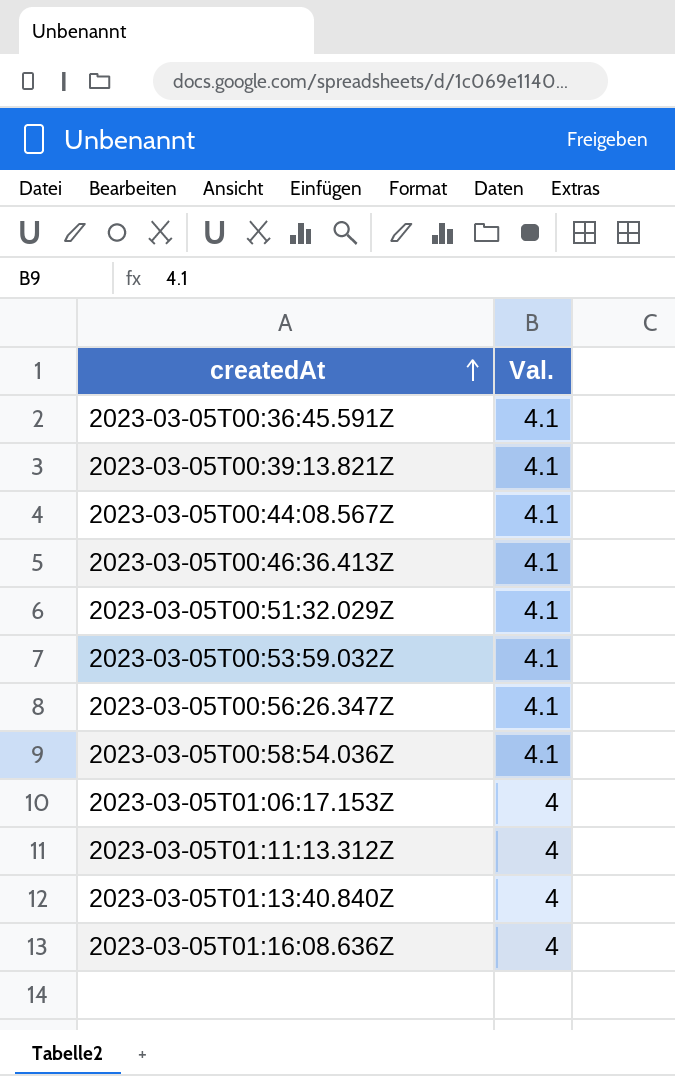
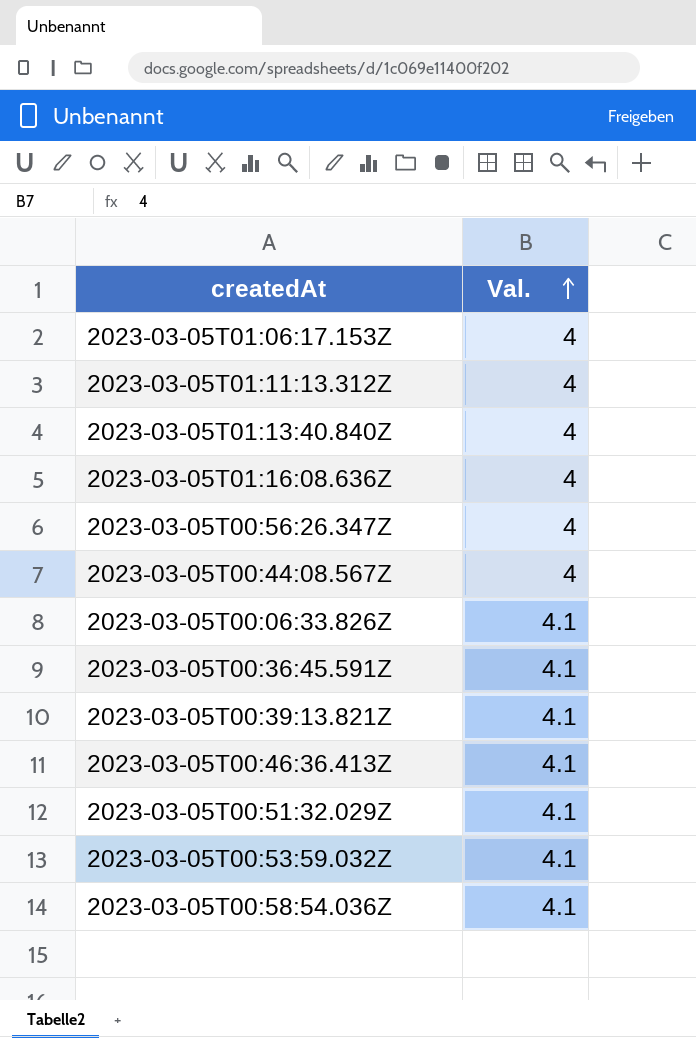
row order: createdAt ascending -> Val. ascending
2023-03-05T00:56:26.347Z | Val.: 4.1 -> 4
2023-03-05T00:44:08.567Z | Val.: 4.1 -> 4
row 2023-03-05T00:06:33.826Z: none -> 4.1

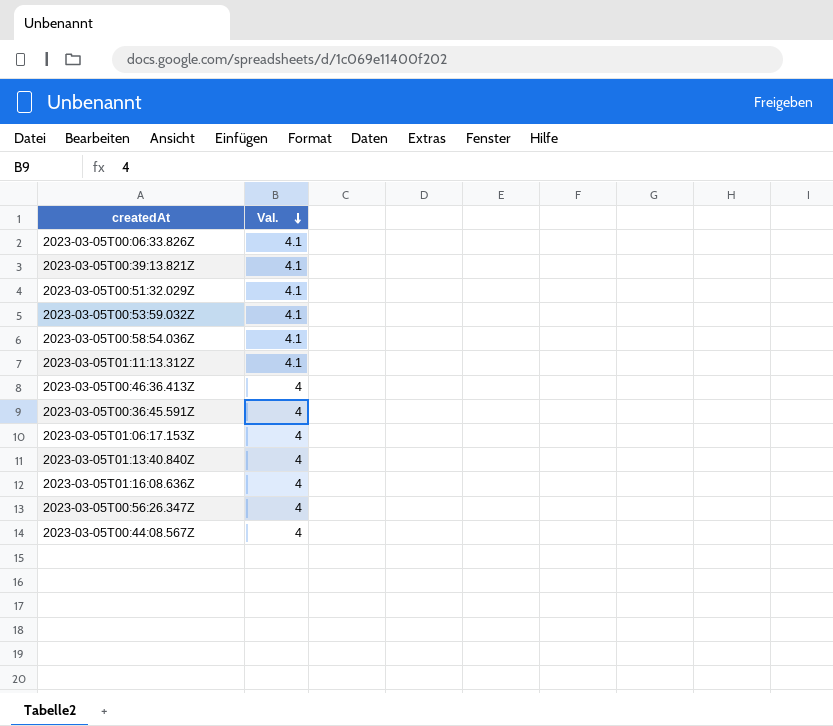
row order: Val. ascending -> Val. descending
2023-03-05T01:11:13.312Z | Val.: 4 -> 4.1
2023-03-05T00:46:36.413Z | Val.: 4.1 -> 4
2023-03-05T00:36:45.591Z | Val.: 4.1 -> 4

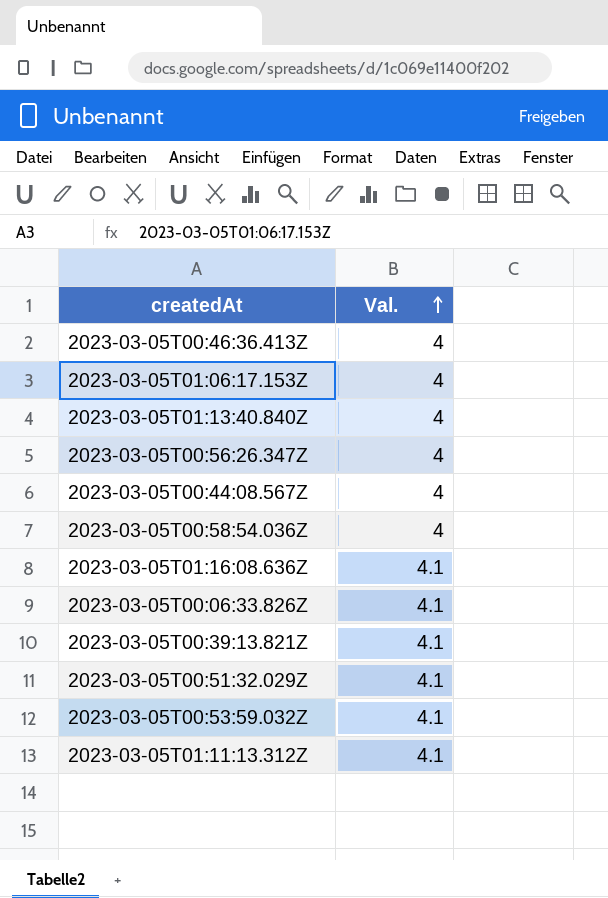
row order: Val. descending -> Val. ascending
row 2023-03-05T00:36:45.591Z: 4 -> none
2023-03-05T00:58:54.036Z | Val.: 4.1 -> 4
2023-03-05T01:16:08.636Z | Val.: 4 -> 4.1

